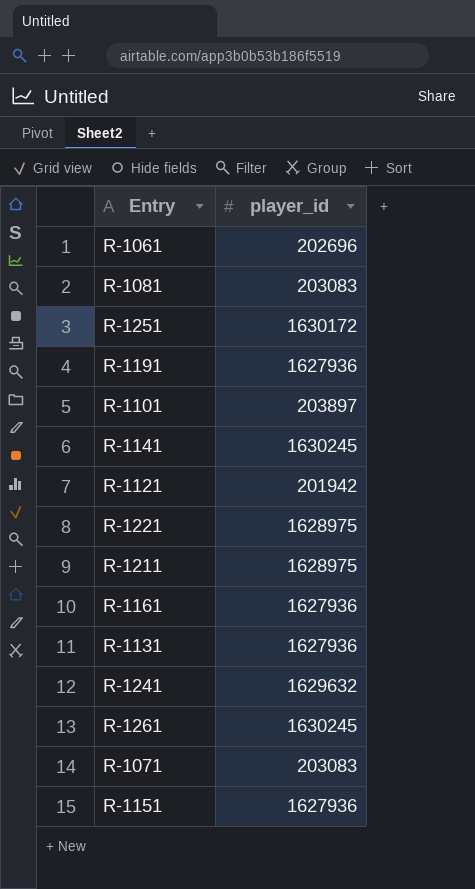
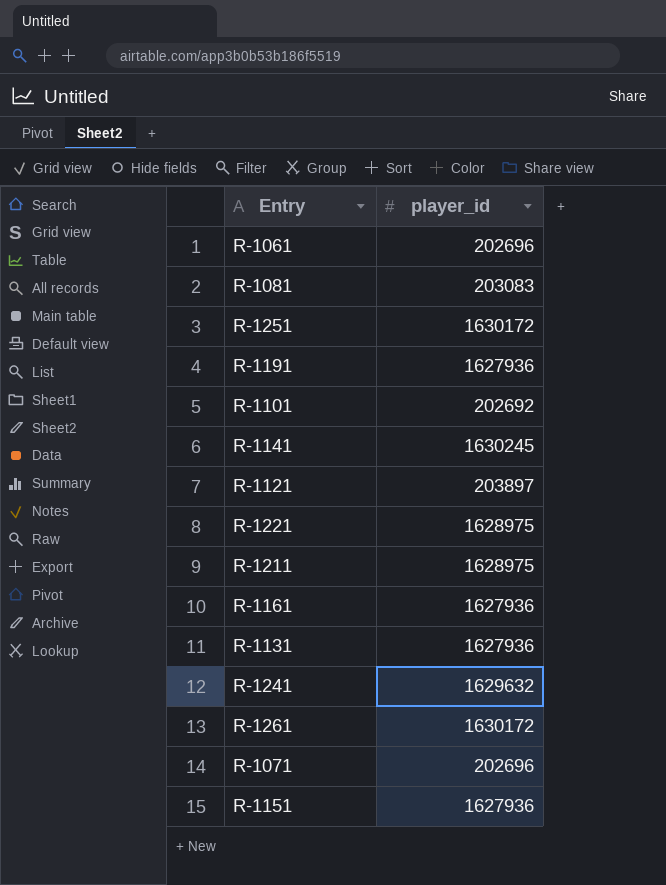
R-1101 | player_id: 203897 -> 202692
R-1121 | player_id: 201942 -> 203897
R-1261 | player_id: 1630245 -> 1630172
R-1071 | player_id: 203083 -> 202696

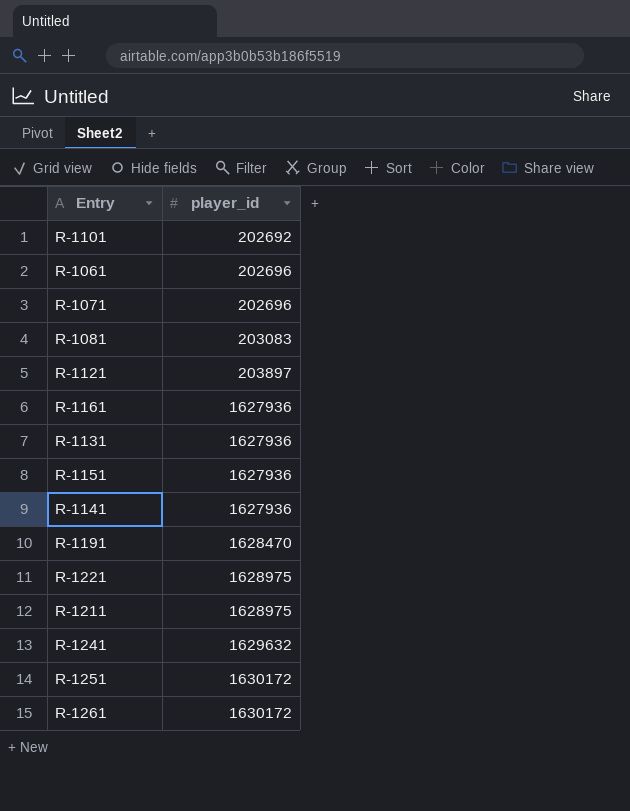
row order: none -> player_id ascending
R-1141 | player_id: 1630245 -> 1627936
R-1191 | player_id: 1627936 -> 1628470

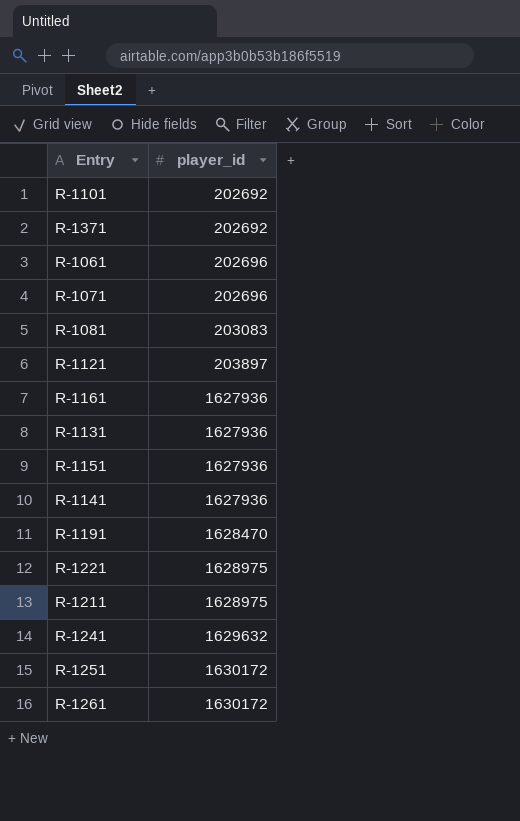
row R-1371: none -> 202692

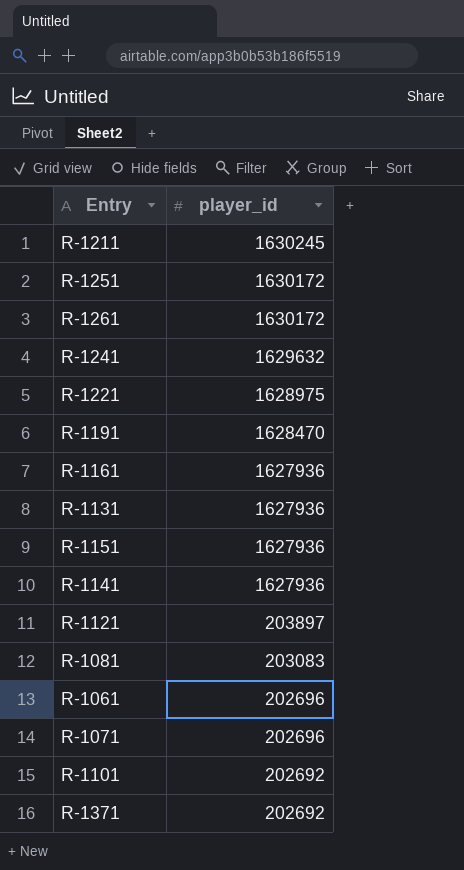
row order: player_id ascending -> player_id descending
R-1211 | player_id: 1628975 -> 1630245

